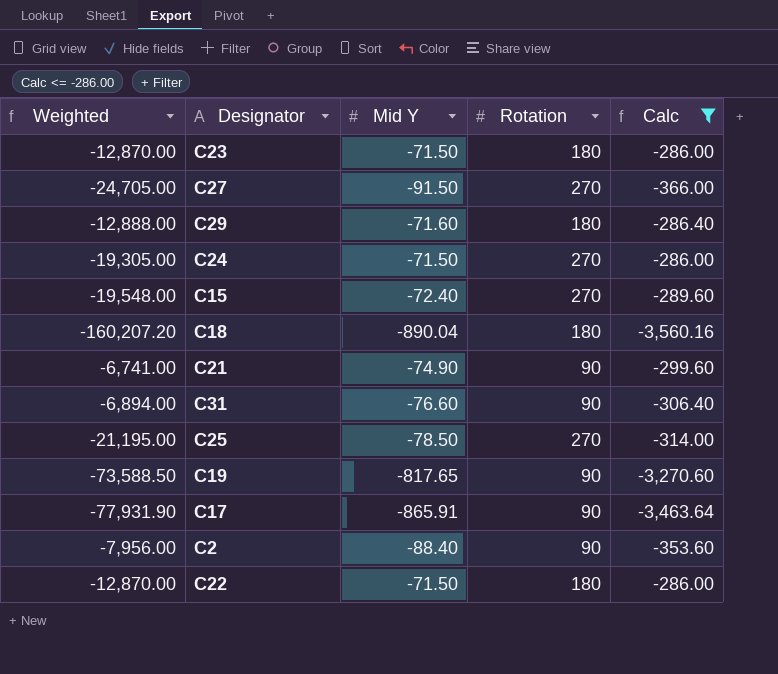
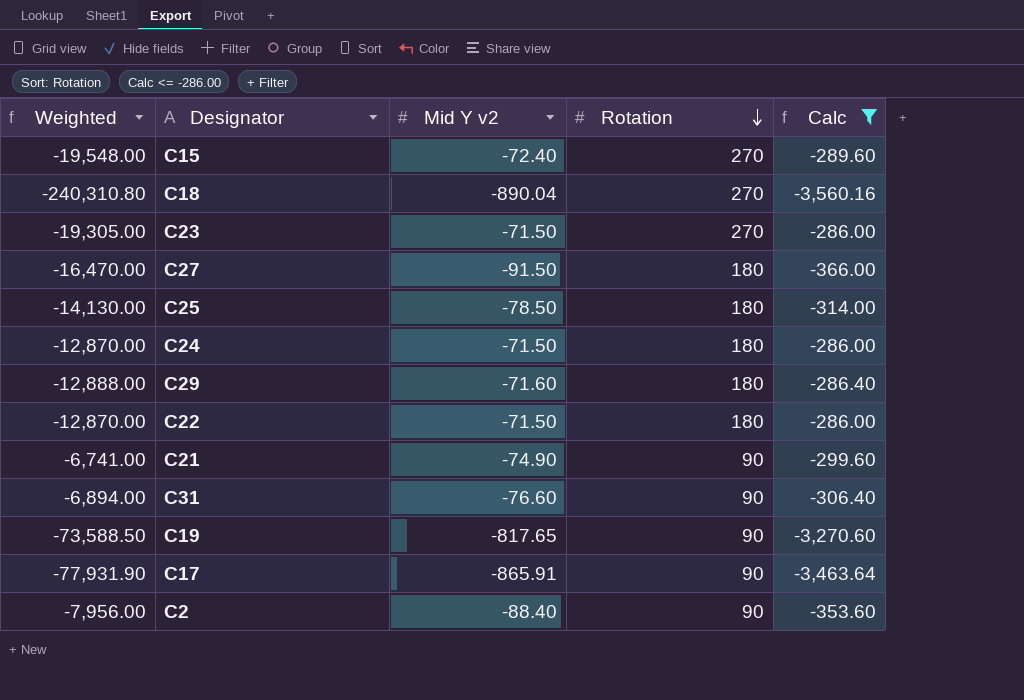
row order: none -> Rotation descending
column name: Mid Y -> Mid Y v2
C18 | Weighted: -160,207.20 -> -240,310.80
C18 | Rotation: 180 -> 270
C23 | Weighted: -12,870.00 -> -19,305.00
C23 | Rotation: 180 -> 270
C27 | Weighted: -24,705.00 -> -16,470.00
C27 | Rotation: 270 -> 180
C25 | Weighted: -21,195.00 -> -14,130.00
C25 | Rotation: 270 -> 180
C24 | Weighted: -19,305.00 -> -12,870.00
C24 | Rotation: 270 -> 180

